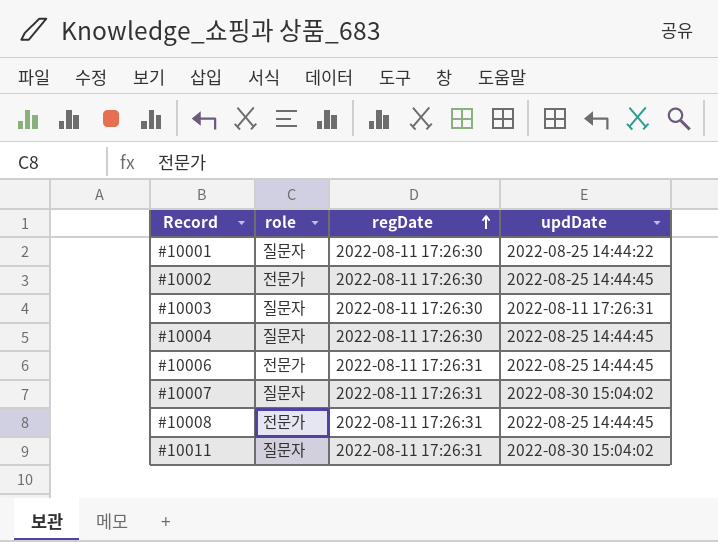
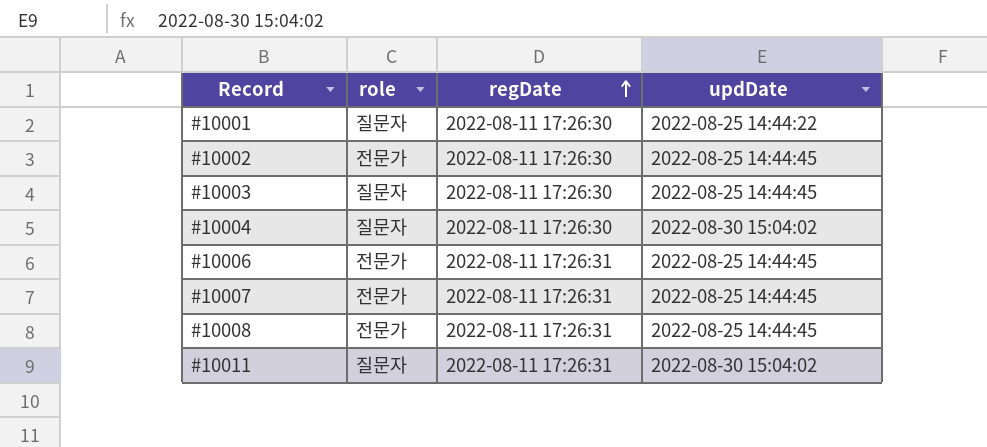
#10003 | updDate: 2022-08-11 17:26:31 -> 2022-08-25 14:44:45
#10004 | updDate: 2022-08-25 14:44:45 -> 2022-08-30 15:04:02
#10007 | role: 질문자 -> 전문가
#10007 | updDate: 2022-08-30 15:04:02 -> 2022-08-25 14:44:45

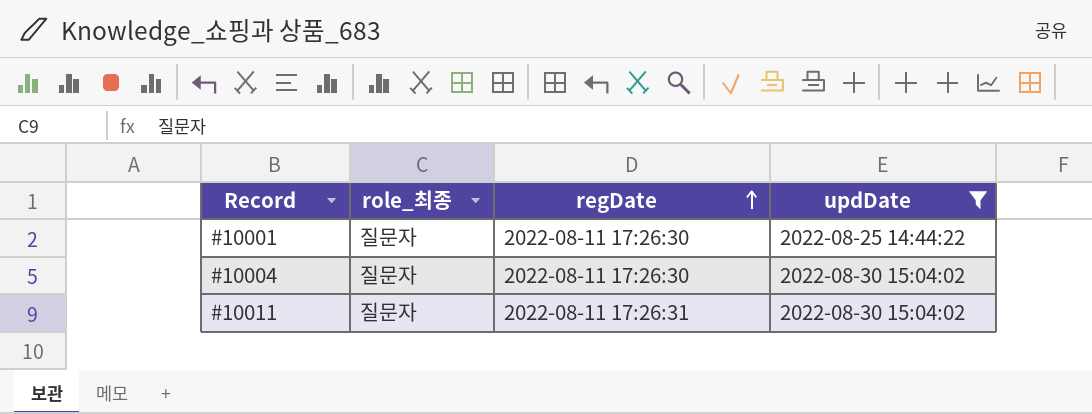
filter: none -> updDate != 2022-08-25 14:44:45
column name: role -> role_최종

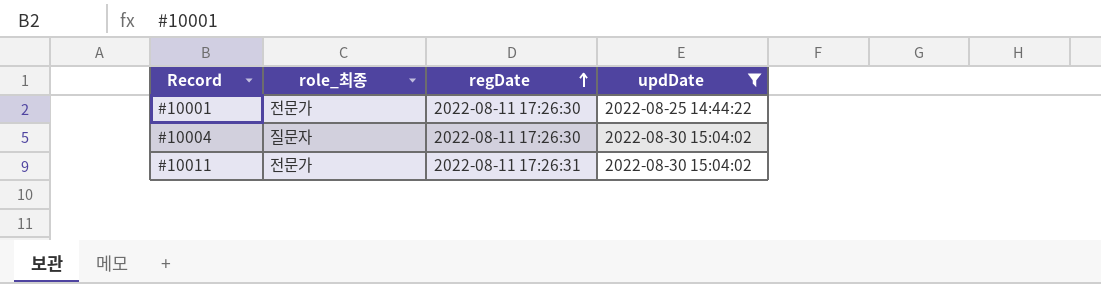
#10001 | role_최종: 질문자 -> 전문가
#10011 | role_최종: 질문자 -> 전문가

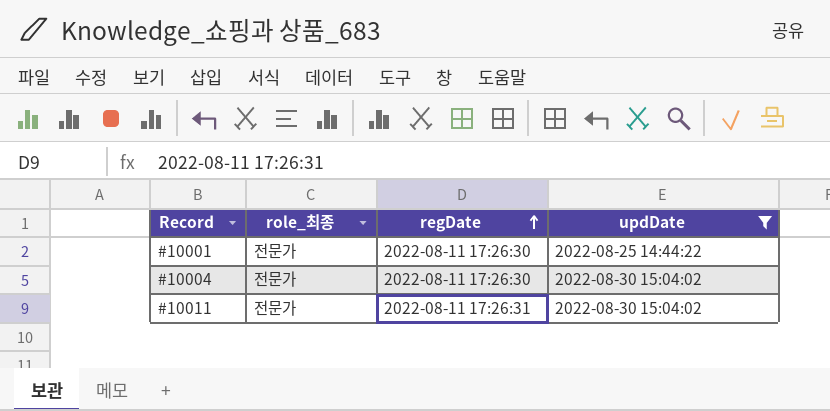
#10004 | role_최종: 질문자 -> 전문가

